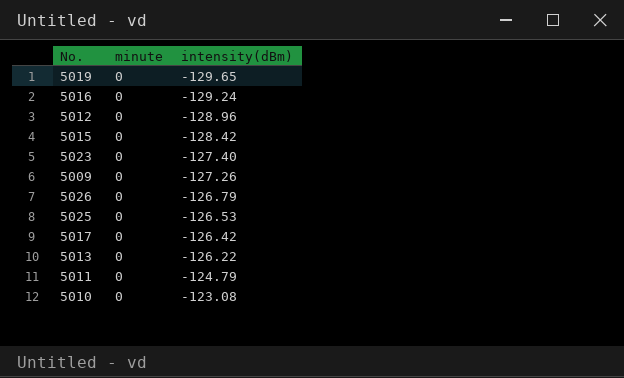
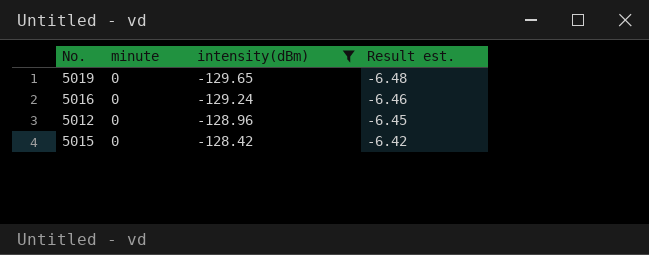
filter: none -> intensity(dBm) <= -128.42
column Result est. | formula: none -> [intensity(dBm)] * 0.05

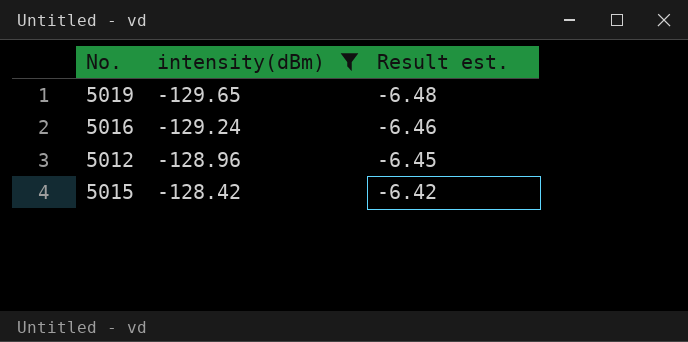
column minute | position: 2 -> none

